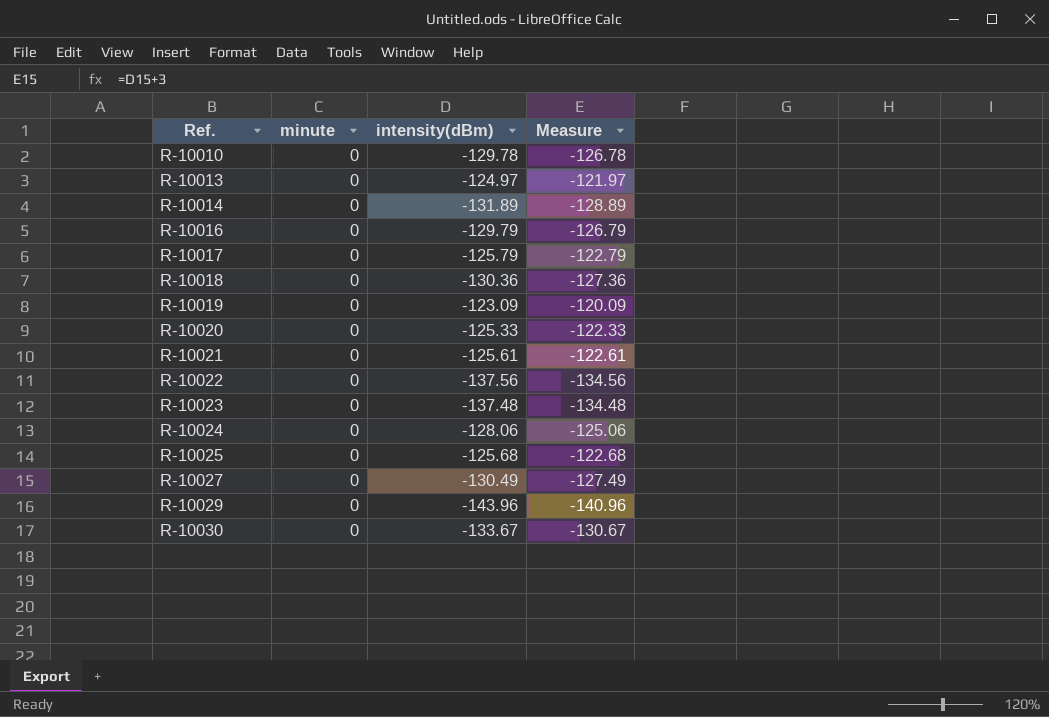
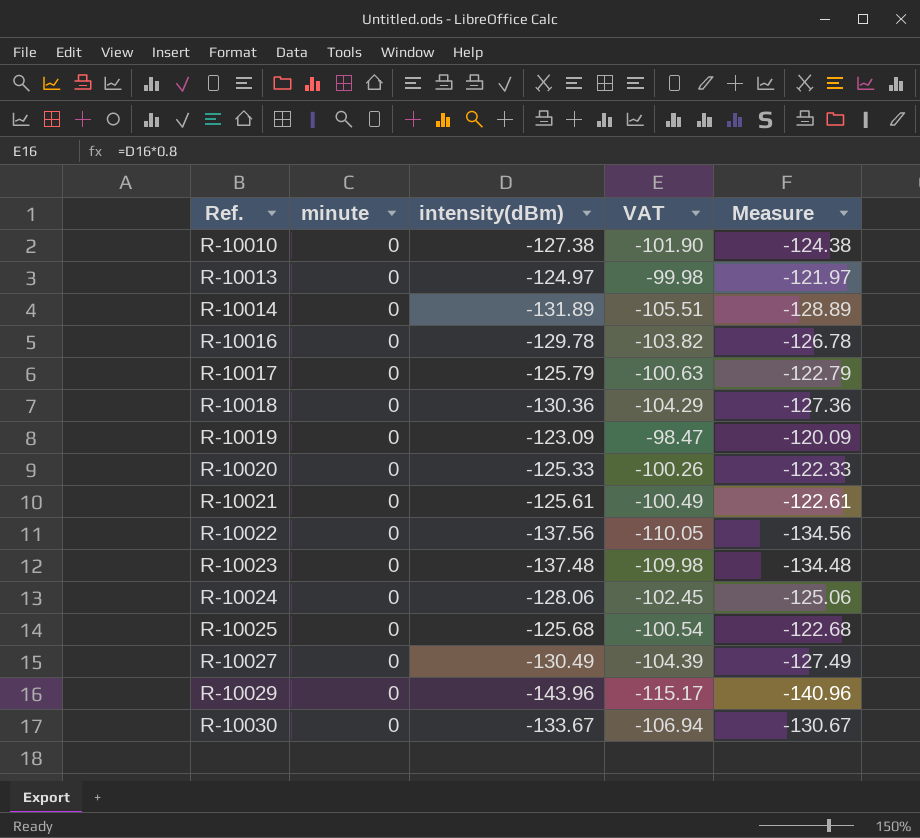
column VAT | formula: none -> [intensity(dBm)] * 0.8
R-10010 | intensity(dBm): -129.78 -> -127.38
R-10010 | Measure: -126.78 -> -124.38
R-10016 | intensity(dBm): -129.79 -> -129.78
R-10016 | Measure: -126.79 -> -126.78

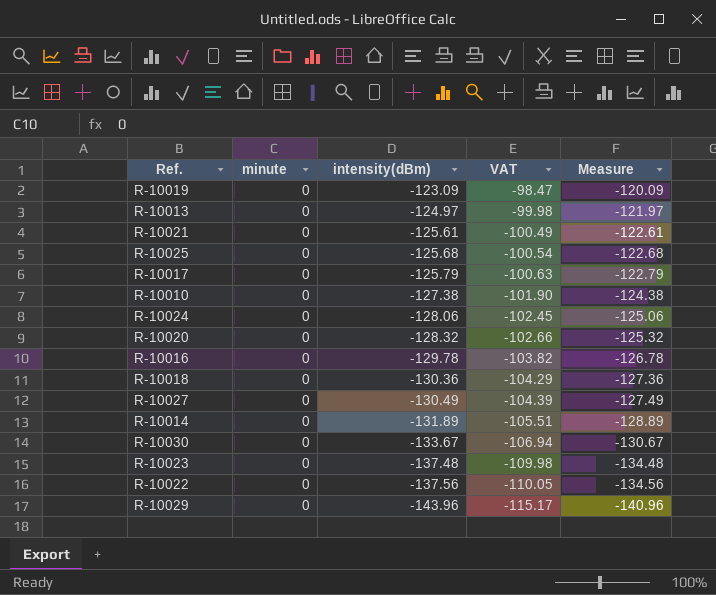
row order: Ref. ascending -> intensity(dBm) descending
R-10020 | intensity(dBm): -125.33 -> -128.32
R-10020 | VAT: -100.26 -> -102.66
R-10020 | Measure: -122.33 -> -125.32

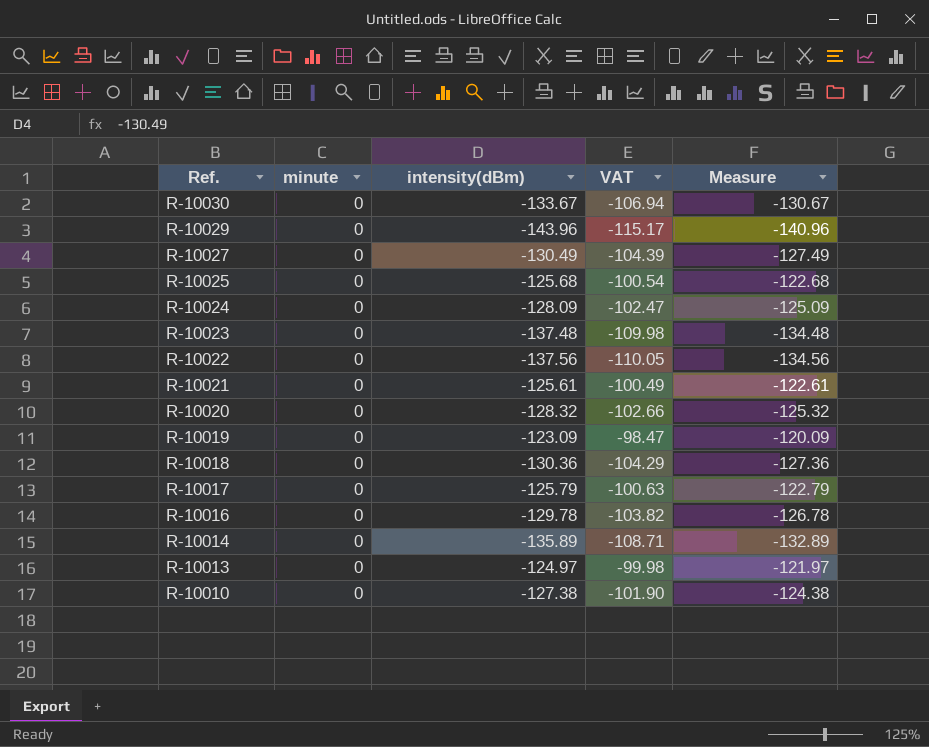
row order: intensity(dBm) descending -> Ref. descending
R-10024 | intensity(dBm): -128.06 -> -128.09
R-10024 | VAT: -102.45 -> -102.47
R-10024 | Measure: -125.06 -> -125.09
R-10014 | intensity(dBm): -131.89 -> -135.89
R-10014 | VAT: -105.51 -> -108.71
R-10014 | Measure: -128.89 -> -132.89

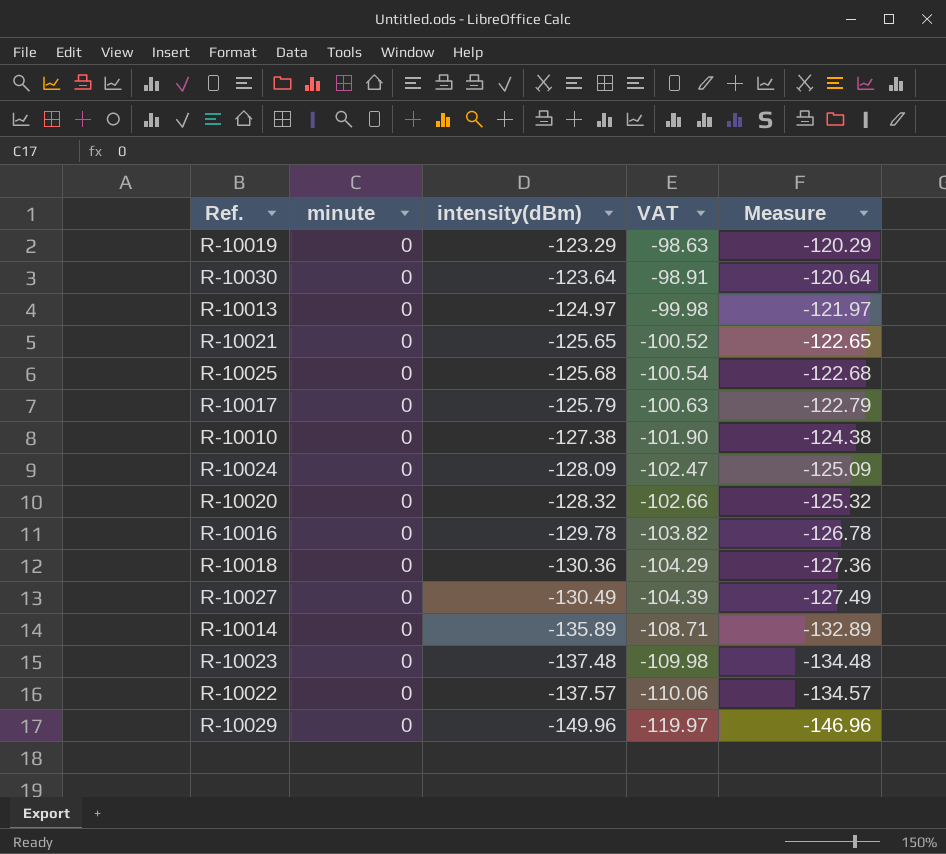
row order: Ref. descending -> intensity(dBm) descending
R-10019 | intensity(dBm): -123.09 -> -123.29
R-10019 | VAT: -98.47 -> -98.63
R-10019 | Measure: -120.09 -> -120.29
R-10030 | intensity(dBm): -133.67 -> -123.64
R-10030 | VAT: -106.94 -> -98.91
R-10030 | Measure: -130.67 -> -120.64
R-10021 | intensity(dBm): -125.61 -> -125.65
R-10021 | VAT: -100.49 -> -100.52
R-10021 | Measure: -122.61 -> -122.65
R-10022 | intensity(dBm): -137.56 -> -137.57
R-10022 | VAT: -110.05 -> -110.06
R-10022 | Measure: -134.56 -> -134.57
R-10029 | intensity(dBm): -143.96 -> -149.96
R-10029 | VAT: -115.17 -> -119.97
R-10029 | Measure: -140.96 -> -146.96

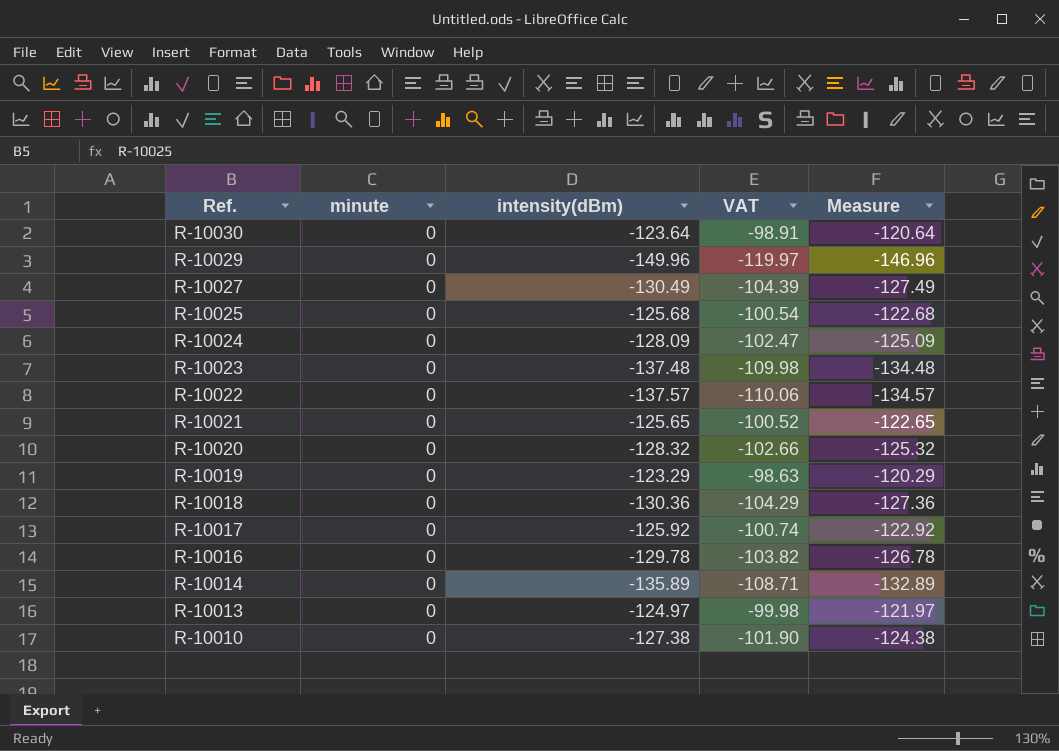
row order: intensity(dBm) descending -> Ref. descending
R-10017 | intensity(dBm): -125.79 -> -125.92
R-10017 | VAT: -100.63 -> -100.74
R-10017 | Measure: -122.79 -> -122.92

